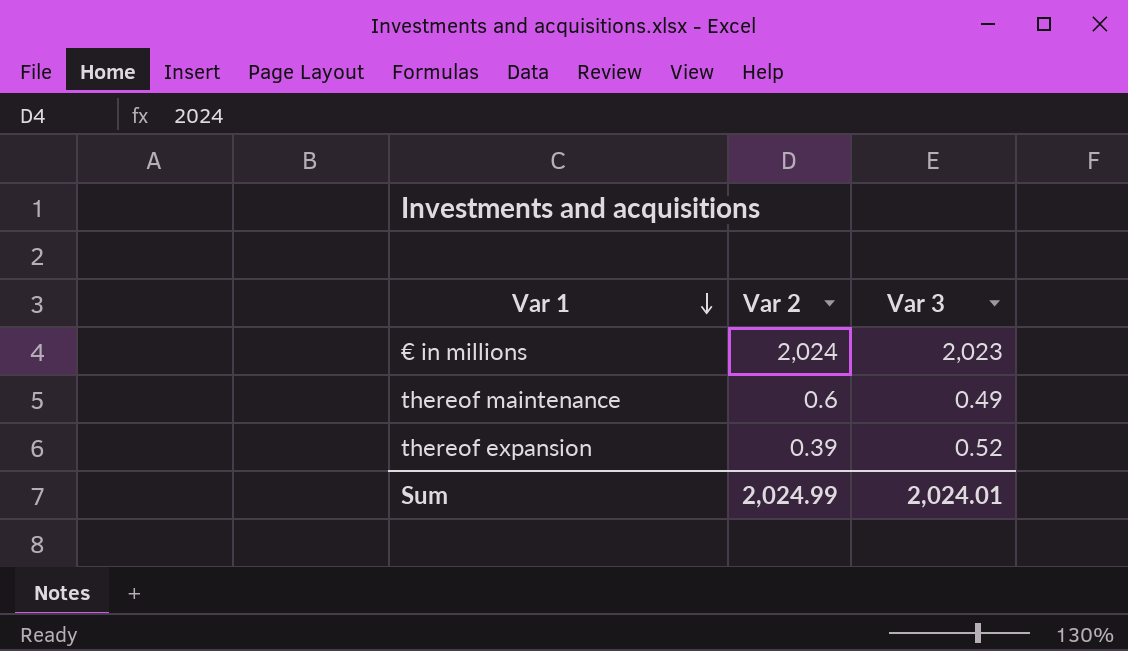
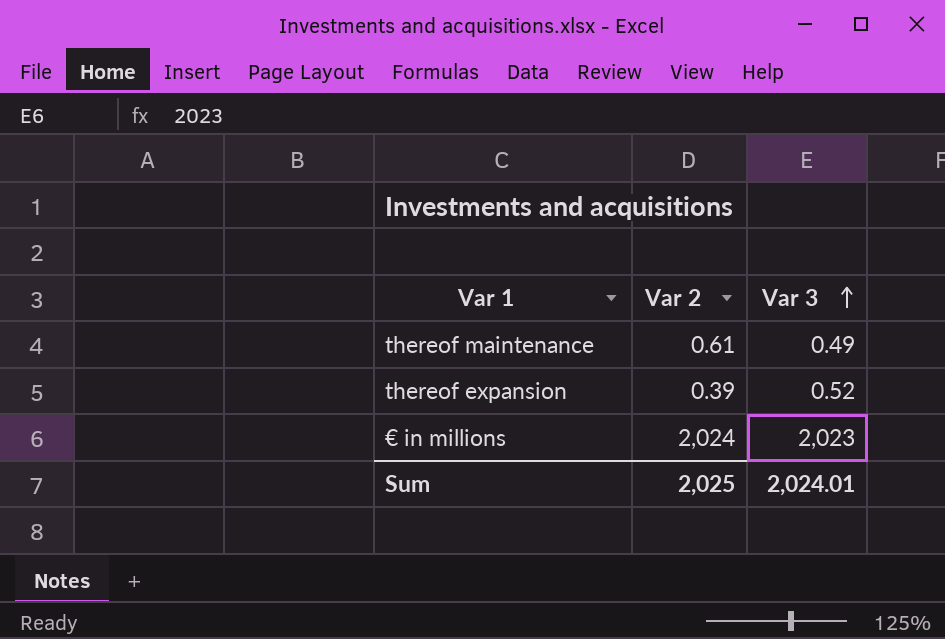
row order: Var 1 descending -> Var 3 ascending
thereof maintenance | Var 2: 0.6 -> 0.61
Sum | Var 2: 2,024.99 -> 2,025

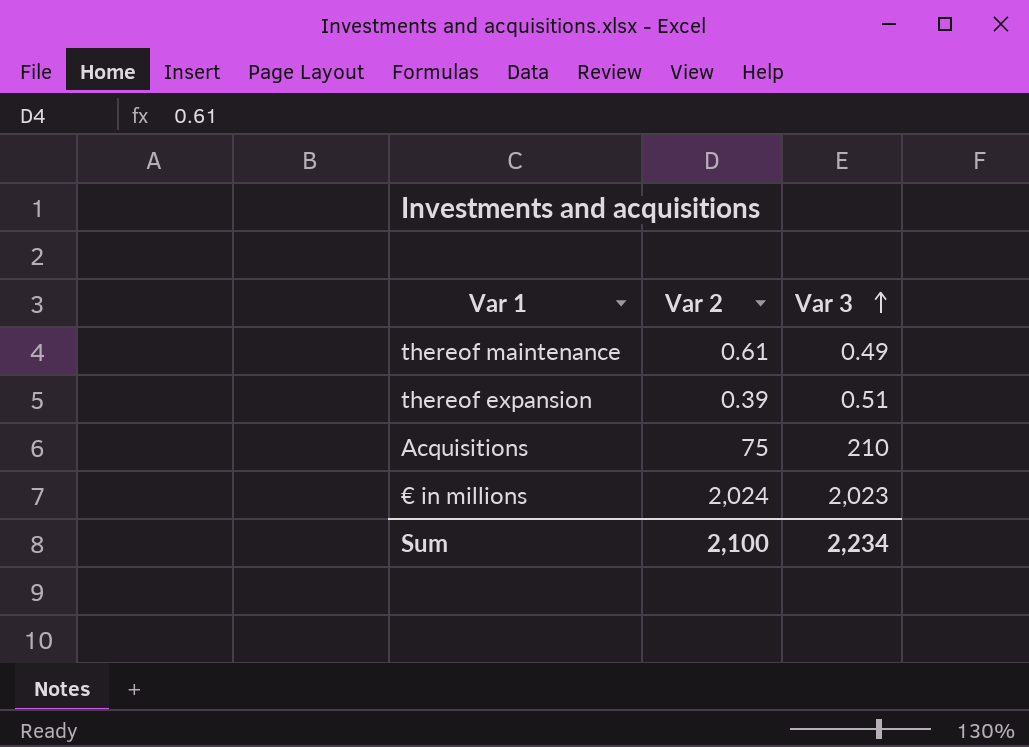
thereof expansion | Var 3: 0.52 -> 0.51
row Acquisitions: none -> 75 | 210
Sum | Var 2: 2,025 -> 2,100
Sum | Var 3: 2,024.01 -> 2,234

